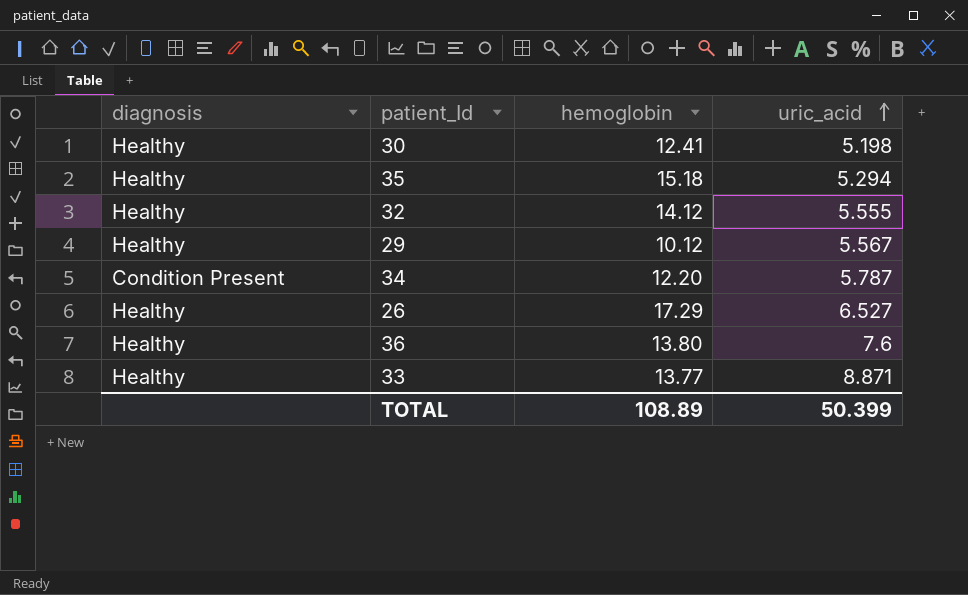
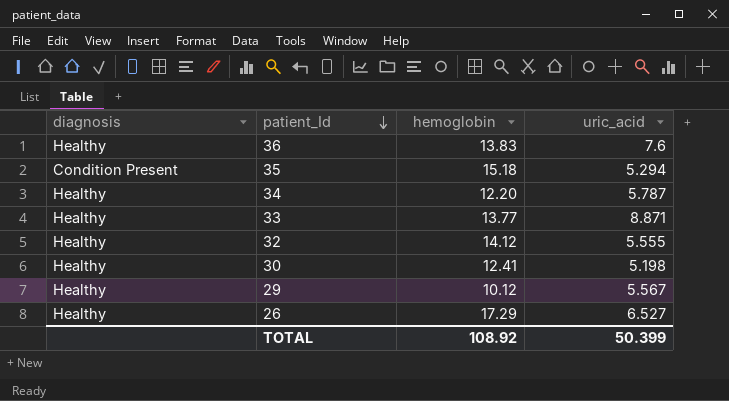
row order: uric_acid ascending -> patient_Id descending
36 | hemoglobin: 13.80 -> 13.83
35 | diagnosis: Healthy -> Condition Present
34 | diagnosis: Condition Present -> Healthy
TOTAL | hemoglobin: 108.89 -> 108.92

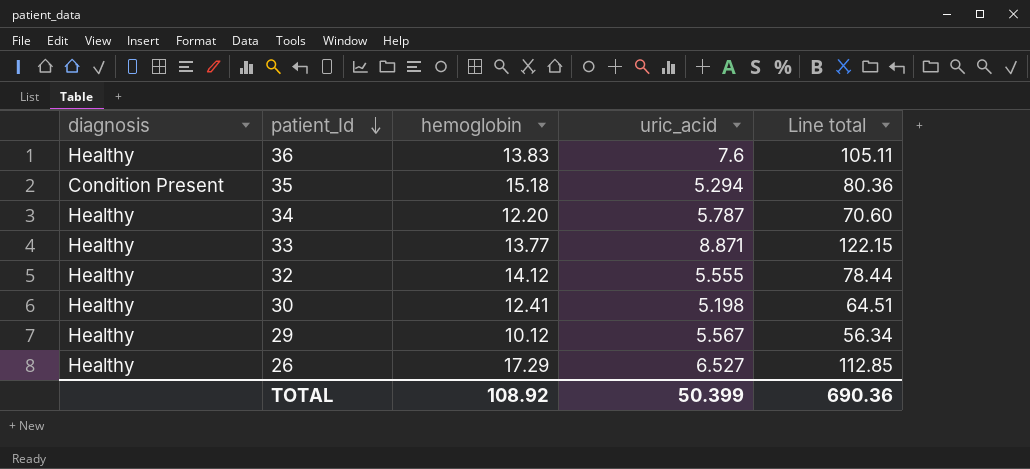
column Line total | formula: none -> [hemoglobin] * [uric_acid]

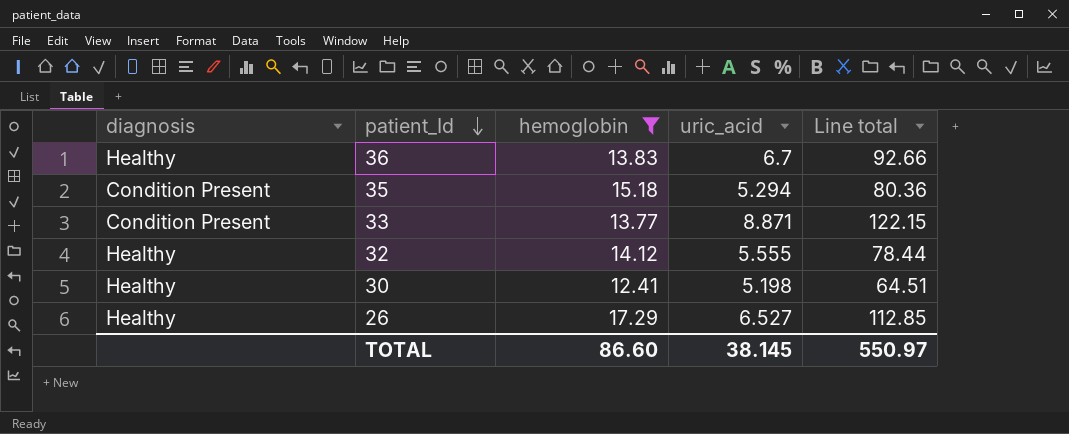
filter: none -> hemoglobin >= 12.41
36 | uric_acid: 7.6 -> 6.7
36 | Line total: 105.11 -> 92.66
33 | diagnosis: Healthy -> Condition Present
TOTAL | hemoglobin: 108.92 -> 86.60
TOTAL | uric_acid: 50.399 -> 38.145
TOTAL | Line total: 690.36 -> 550.97

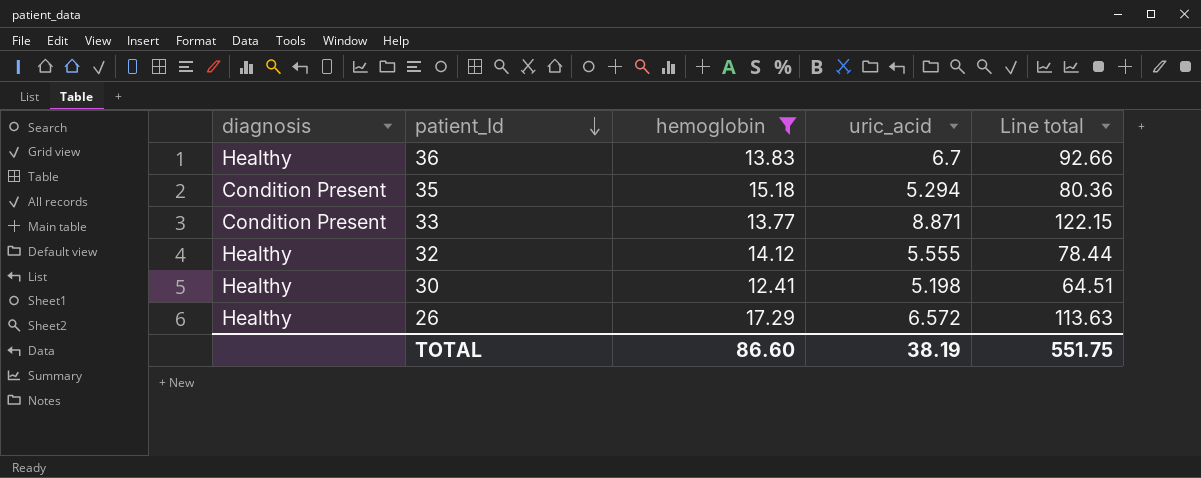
26 | uric_acid: 6.527 -> 6.572
26 | Line total: 112.85 -> 113.63
TOTAL | uric_acid: 38.145 -> 38.19
TOTAL | Line total: 550.97 -> 551.75

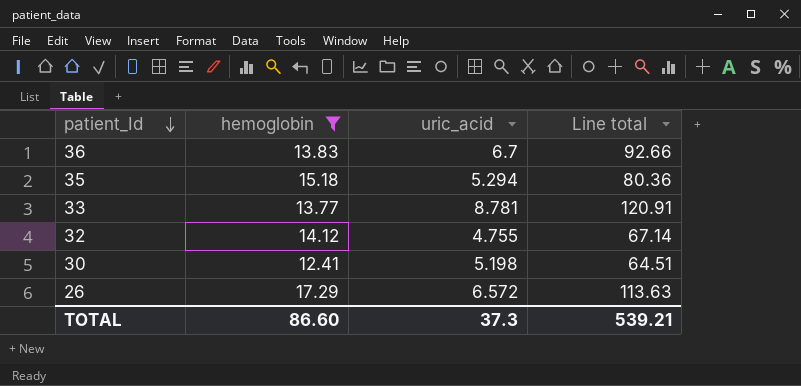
column diagnosis | position: 1 -> none
33 | uric_acid: 8.871 -> 8.781
33 | Line total: 122.15 -> 120.91
32 | uric_acid: 5.555 -> 4.755
32 | Line total: 78.44 -> 67.14
TOTAL | uric_acid: 38.19 -> 37.3
TOTAL | Line total: 551.75 -> 539.21

